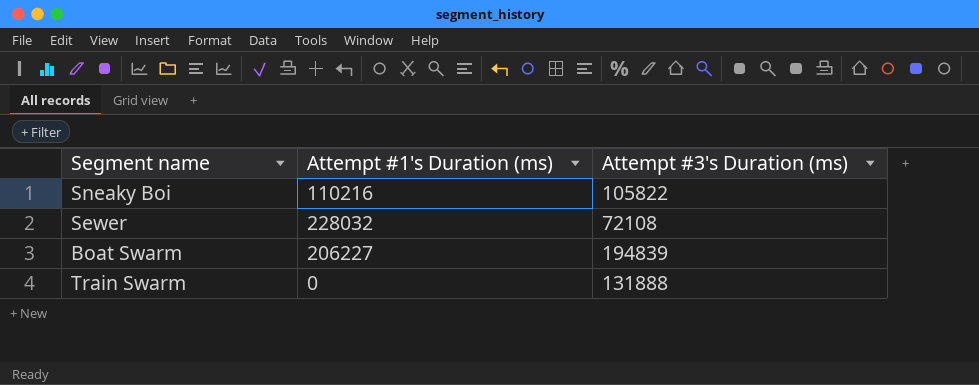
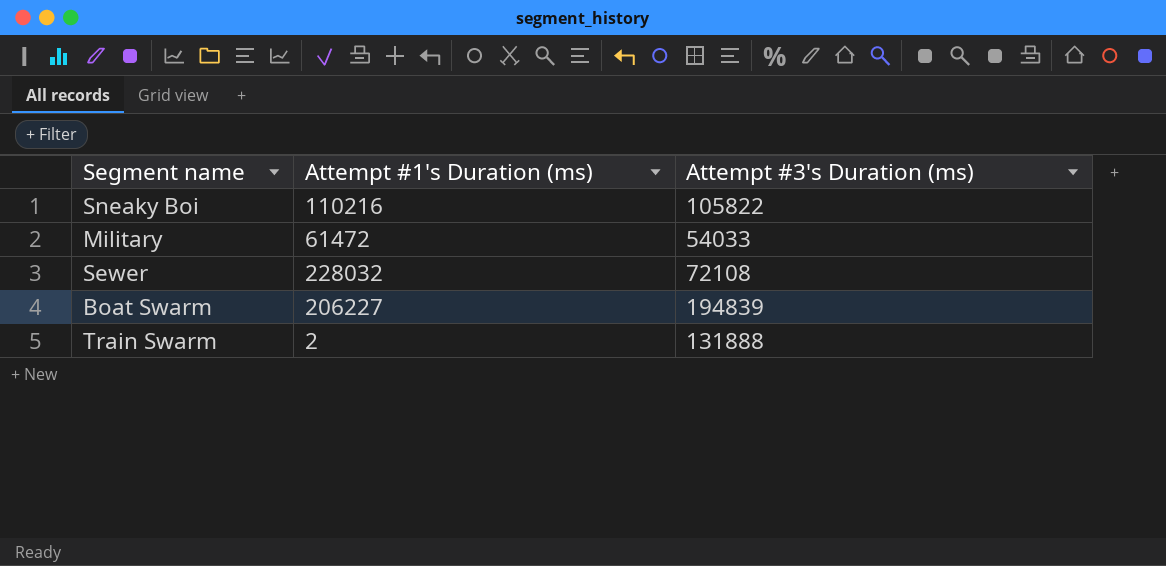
row Military: none -> 61472 | 54033
Train Swarm | Attempt #1's Duration (ms): 0 -> 2

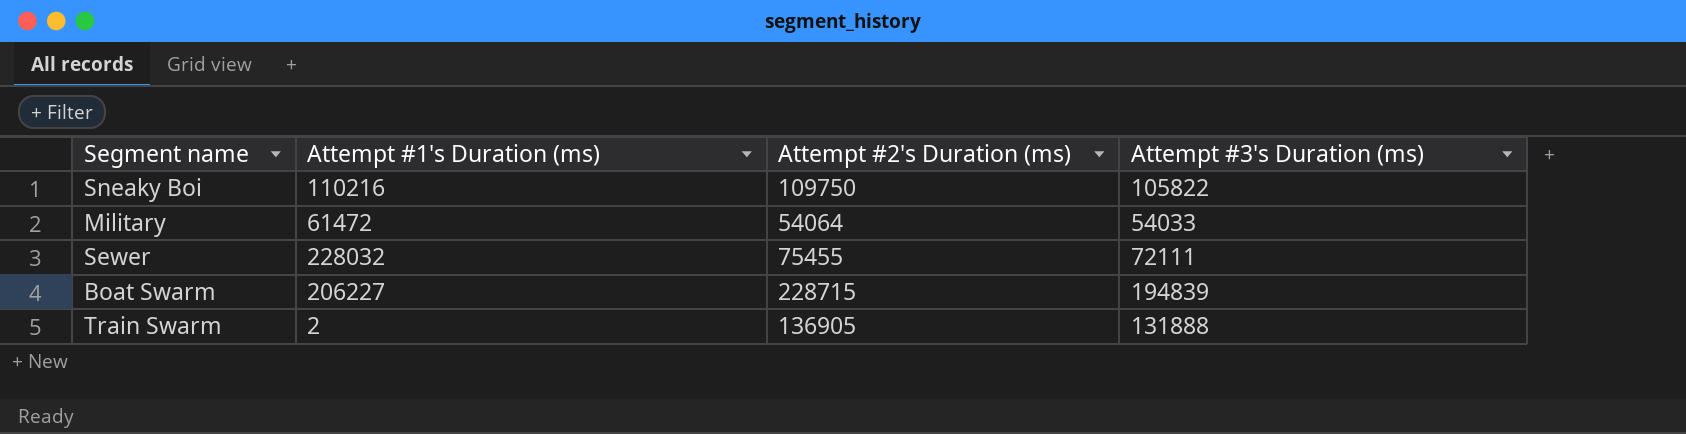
column Attempt #2's Duration (ms) | position: none -> 3
Sewer | Attempt #3's Duration (ms): 72108 -> 72111

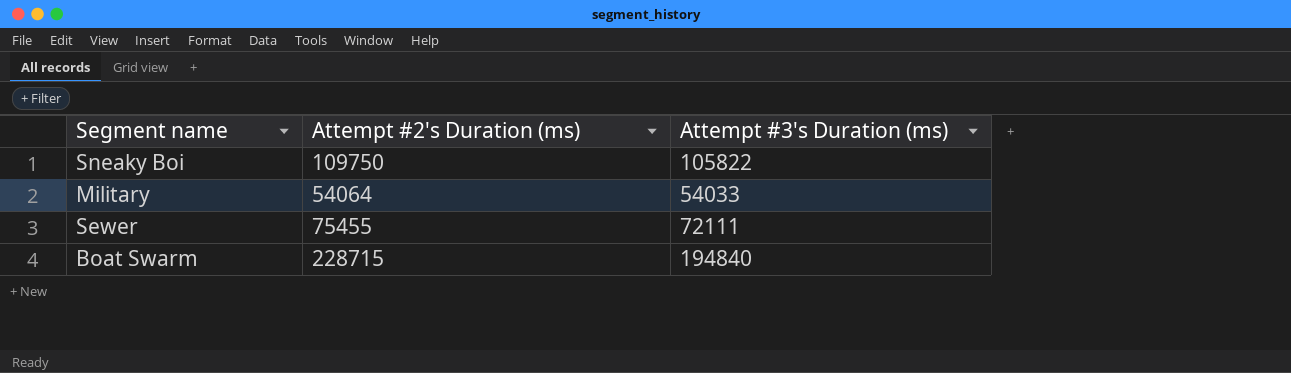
column Attempt #1's Duration (ms) | position: 2 -> none
row Train Swarm: 2 | 136905 | 131888 -> none
Boat Swarm | Attempt #3's Duration (ms): 194839 -> 194840

